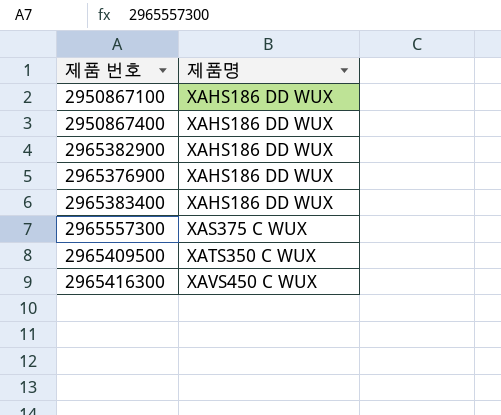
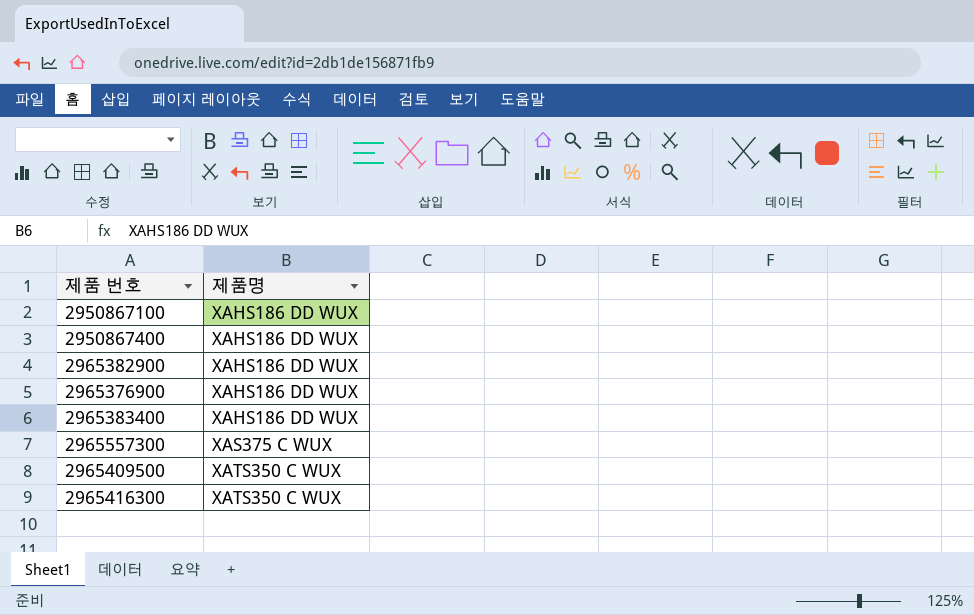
2965416300 | 제품명: XAVS450 C WUX -> XATS350 C WUX

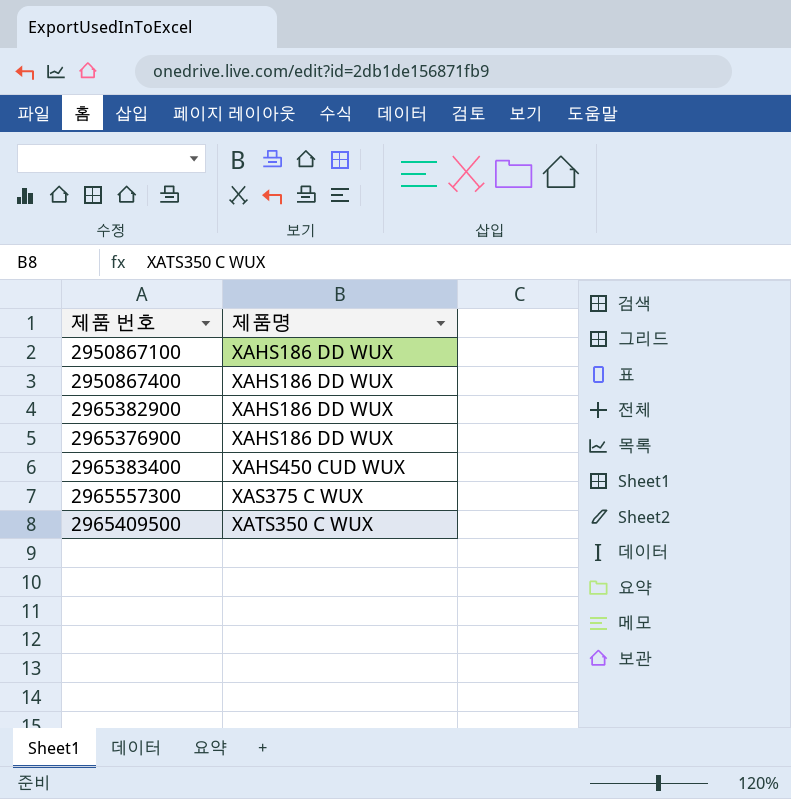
row 2965416300: XATS350 C WUX -> none
2965383400 | 제품명: XAHS186 DD WUX -> XAHS450 CUD WUX

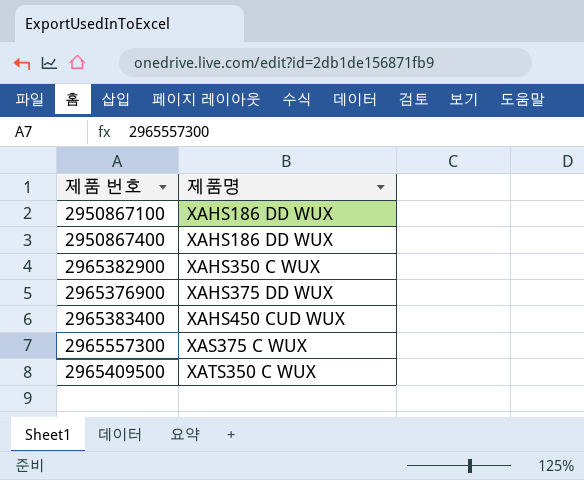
2965382900 | 제품명: XAHS186 DD WUX -> XAHS350 C WUX
2965376900 | 제품명: XAHS186 DD WUX -> XAHS375 DD WUX

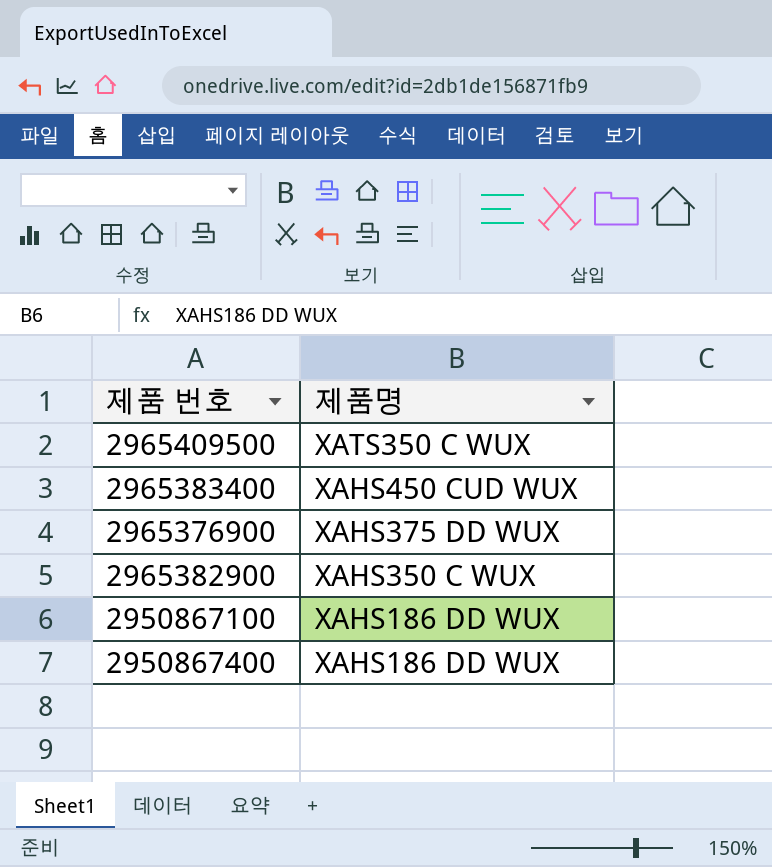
row order: 제품명 ascending -> 제품명 descending
row 2965557300: XAS375 C WUX -> none

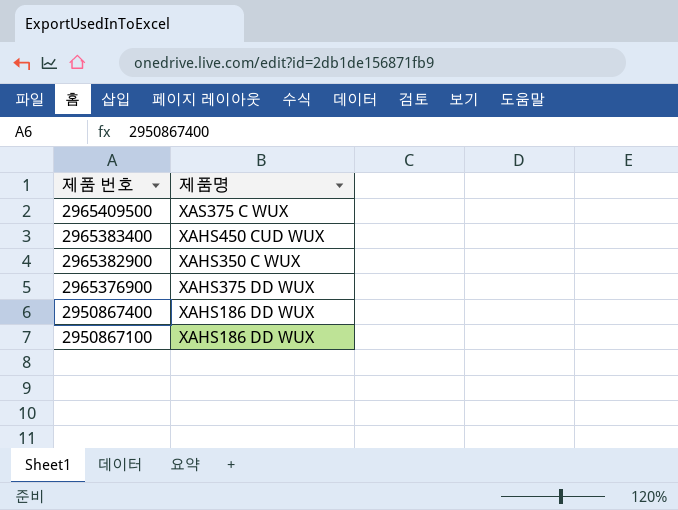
row order: 제품명 descending -> 제품 번호 descending
2965409500 | 제품명: XATS350 C WUX -> XAS375 C WUX

